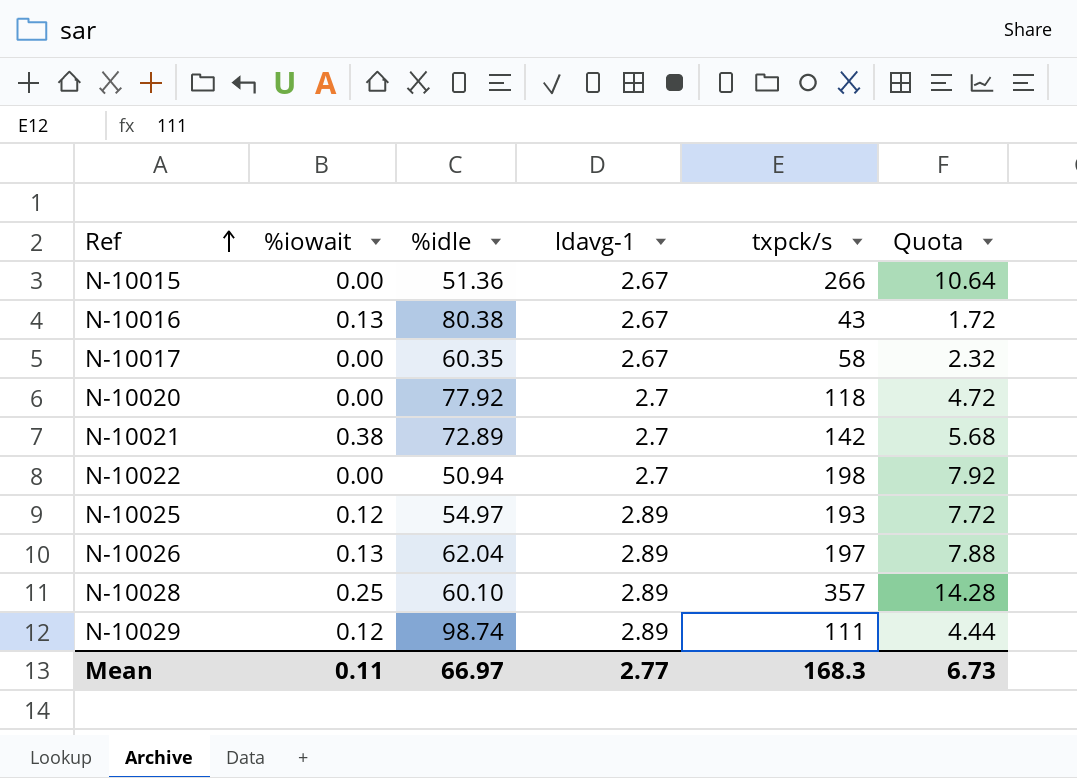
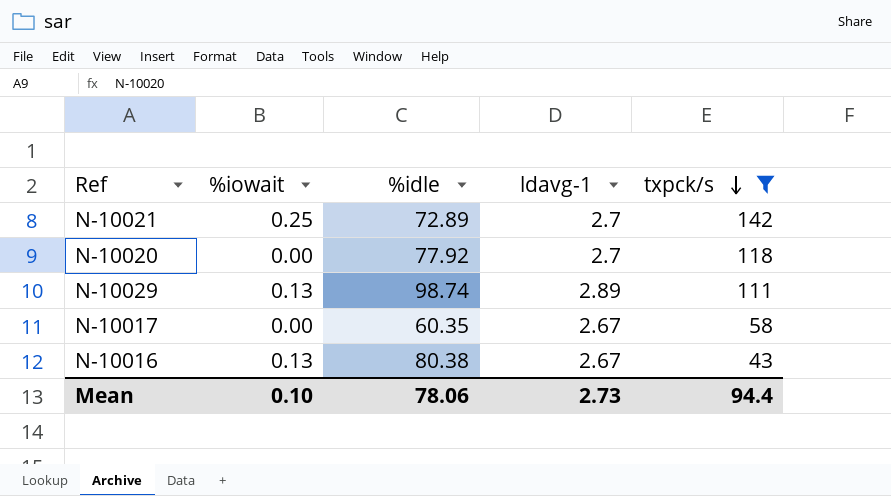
filter: none -> txpck/s <= 142
row order: Ref ascending -> txpck/s descending
column Quota | formula: [txpck/s] * 0.04 -> none
N-10021 | %iowait: 0.38 -> 0.25
N-10029 | %iowait: 0.12 -> 0.13
Mean | %iowait: 0.11 -> 0.10
Mean | %idle: 66.97 -> 78.06
Mean | ldavg-1: 2.77 -> 2.73
Mean | txpck/s: 168.3 -> 94.4

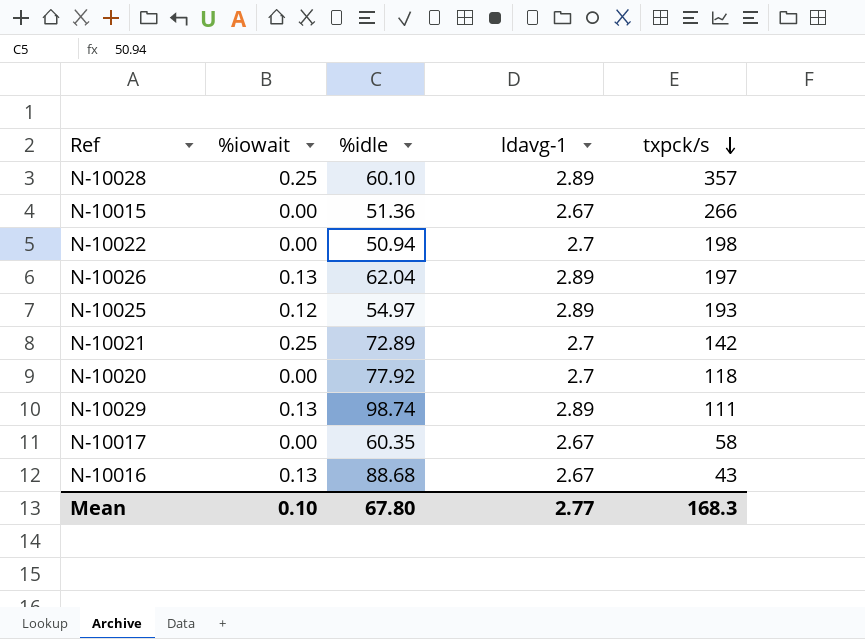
filter: txpck/s <= 142 -> none
N-10016 | %idle: 80.38 -> 88.68
Mean | %idle: 78.06 -> 67.80
Mean | ldavg-1: 2.73 -> 2.77
Mean | txpck/s: 94.4 -> 168.3

